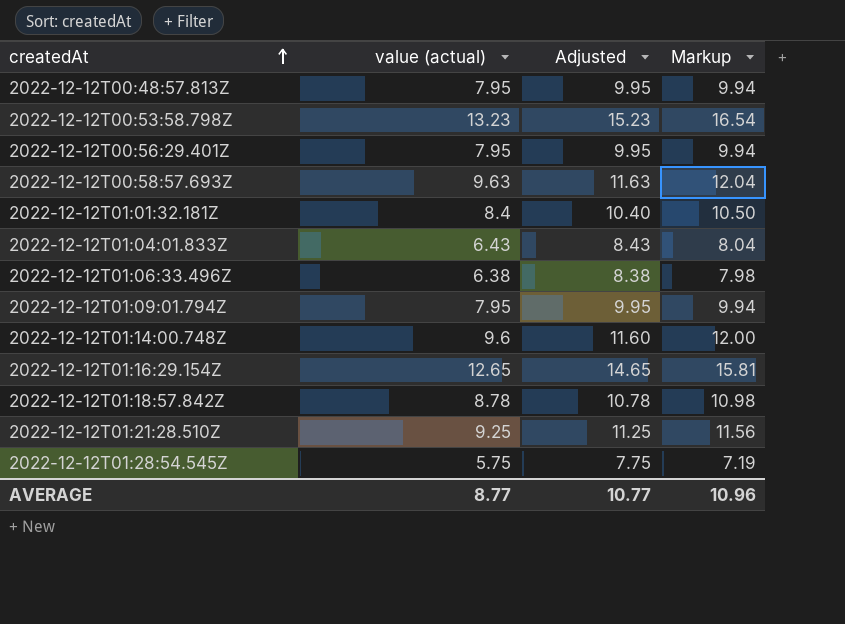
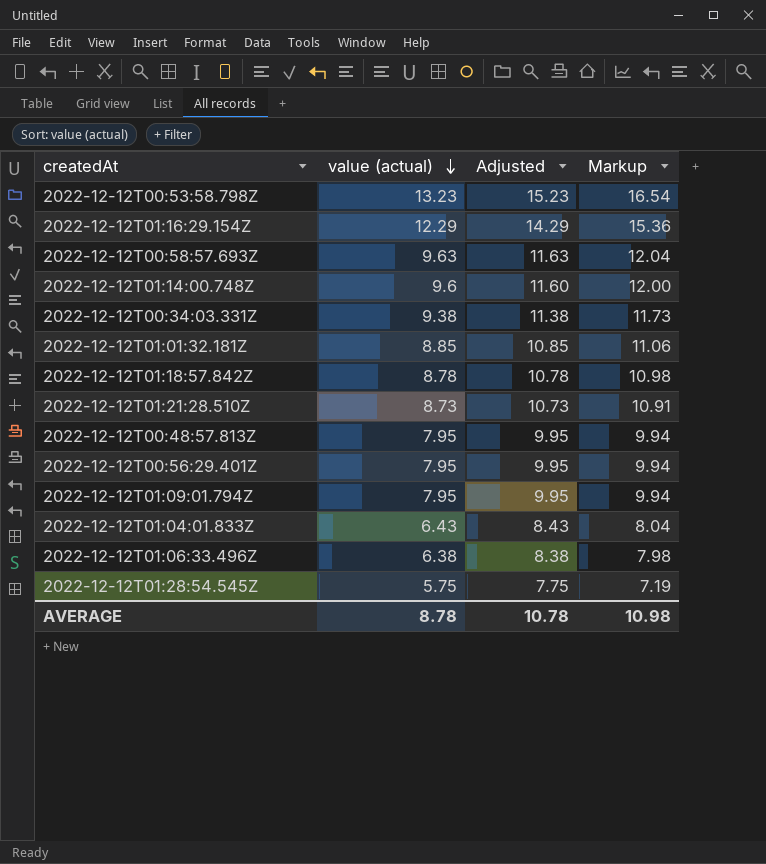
row order: createdAt ascending -> value (actual) descending
2022-12-12T01:16:29.154Z | value (actual): 12.65 -> 12.29
2022-12-12T01:16:29.154Z | Adjusted: 14.65 -> 14.29
2022-12-12T01:16:29.154Z | Markup: 15.81 -> 15.36
row 2022-12-12T00:34:03.331Z: none -> 9.38 | 11.38 | 11.73
2022-12-12T01:01:32.181Z | value (actual): 8.4 -> 8.85
2022-12-12T01:01:32.181Z | Adjusted: 10.40 -> 10.85
2022-12-12T01:01:32.181Z | Markup: 10.50 -> 11.06
2022-12-12T01:21:28.510Z | value (actual): 9.25 -> 8.73
2022-12-12T01:21:28.510Z | Adjusted: 11.25 -> 10.73
2022-12-12T01:21:28.510Z | Markup: 11.56 -> 10.91
AVERAGE | value (actual): 8.77 -> 8.78
AVERAGE | Adjusted: 10.77 -> 10.78
AVERAGE | Markup: 10.96 -> 10.98

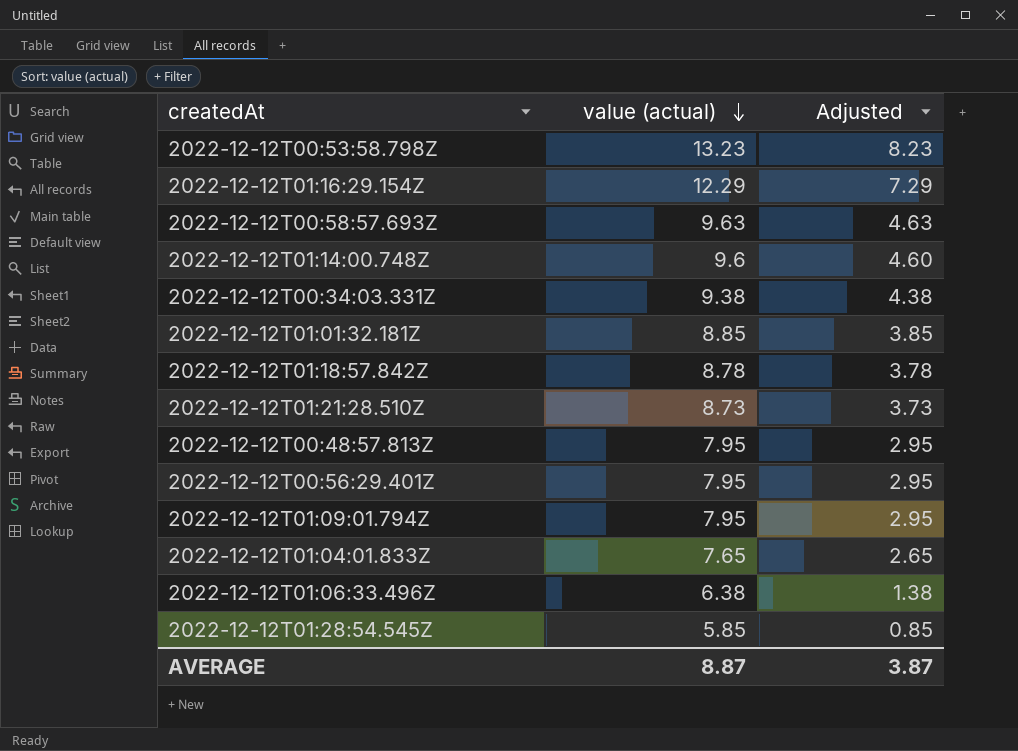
column Markup | formula: [value (actual)] * 1.25 -> none
column Adjusted | formula: [value (actual)] + 2 -> [value (actual)] - 5
2022-12-12T01:04:01.833Z | value (actual): 6.43 -> 7.65
2022-12-12T01:28:54.545Z | value (actual): 5.75 -> 5.85
AVERAGE | value (actual): 8.78 -> 8.87
AVERAGE | Adjusted: 10.78 -> 3.87

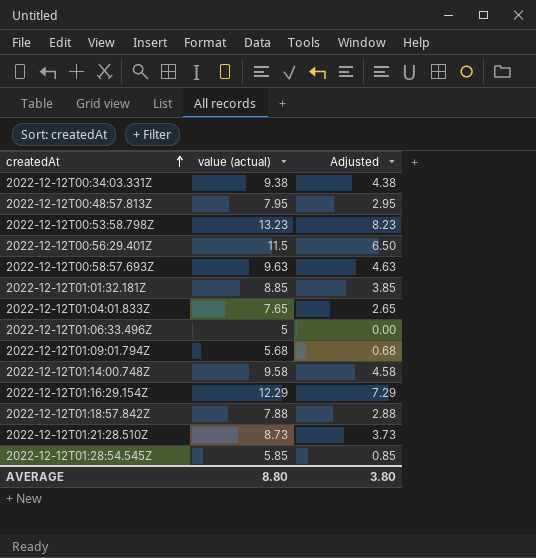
row order: value (actual) descending -> createdAt ascending
2022-12-12T00:56:29.401Z | value (actual): 7.95 -> 11.5
2022-12-12T00:56:29.401Z | Adjusted: 2.95 -> 6.50
2022-12-12T01:06:33.496Z | value (actual): 6.38 -> 5
2022-12-12T01:06:33.496Z | Adjusted: 1.38 -> 0.00
2022-12-12T01:09:01.794Z | value (actual): 7.95 -> 5.68
2022-12-12T01:09:01.794Z | Adjusted: 2.95 -> 0.68
2022-12-12T01:14:00.748Z | value (actual): 9.6 -> 9.58
2022-12-12T01:14:00.748Z | Adjusted: 4.60 -> 4.58
2022-12-12T01:18:57.842Z | value (actual): 8.78 -> 7.88
2022-12-12T01:18:57.842Z | Adjusted: 3.78 -> 2.88
AVERAGE | value (actual): 8.87 -> 8.80
AVERAGE | Adjusted: 3.87 -> 3.80

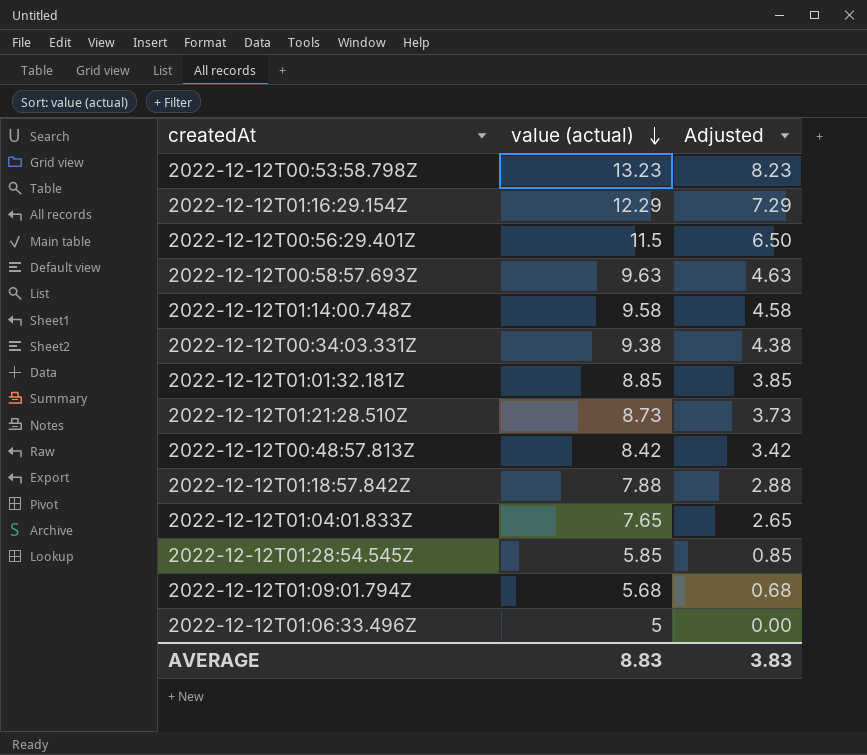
row order: createdAt ascending -> value (actual) descending
2022-12-12T00:48:57.813Z | value (actual): 7.95 -> 8.42
2022-12-12T00:48:57.813Z | Adjusted: 2.95 -> 3.42
AVERAGE | value (actual): 8.80 -> 8.83
AVERAGE | Adjusted: 3.80 -> 3.83

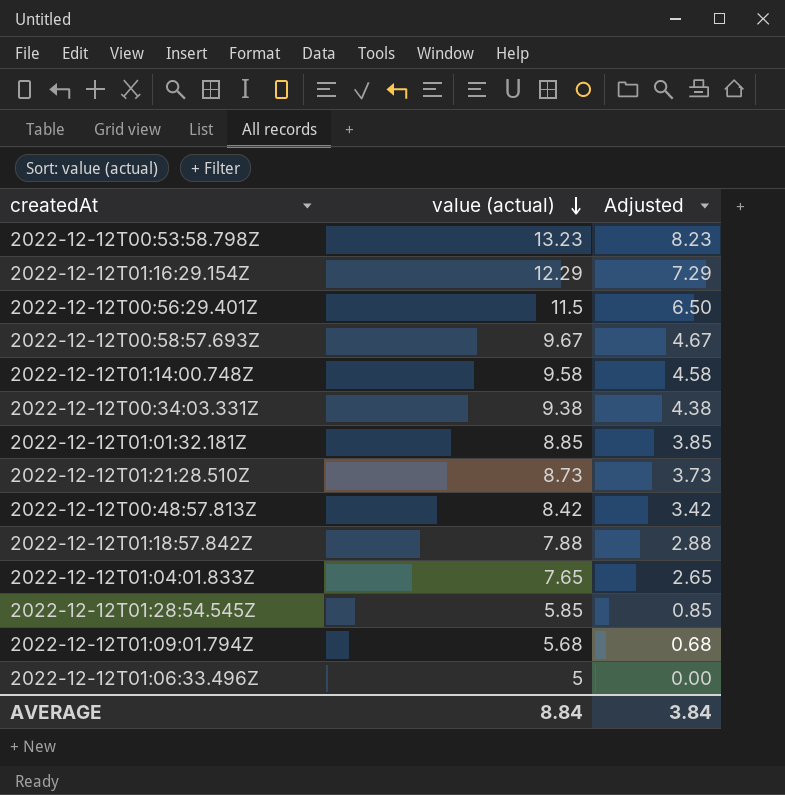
2022-12-12T00:58:57.693Z | value (actual): 9.63 -> 9.67
2022-12-12T00:58:57.693Z | Adjusted: 4.63 -> 4.67
AVERAGE | value (actual): 8.83 -> 8.84
AVERAGE | Adjusted: 3.83 -> 3.84

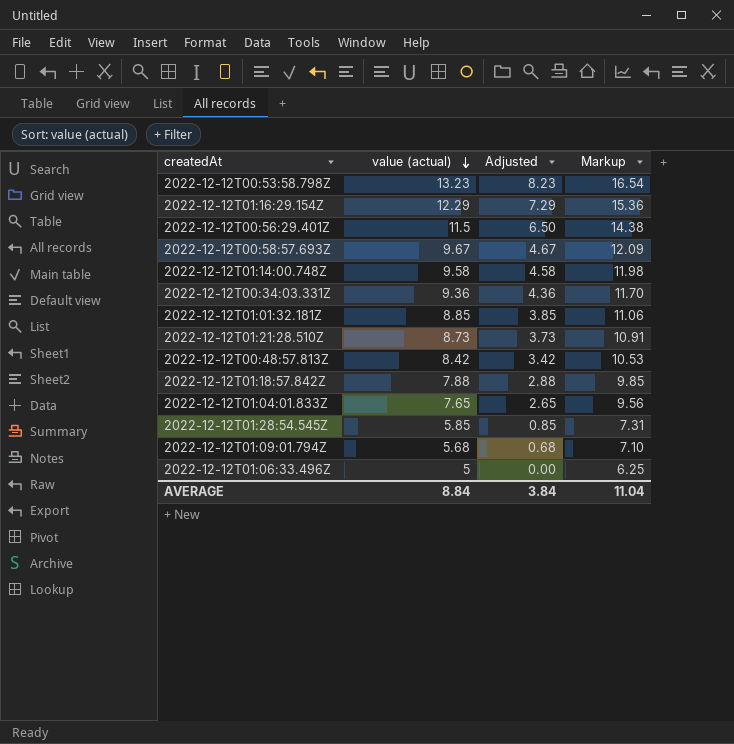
column Markup | formula: none -> [value (actual)] * 1.25
2022-12-12T00:34:03.331Z | value (actual): 9.38 -> 9.36
2022-12-12T00:34:03.331Z | Adjusted: 4.38 -> 4.36

